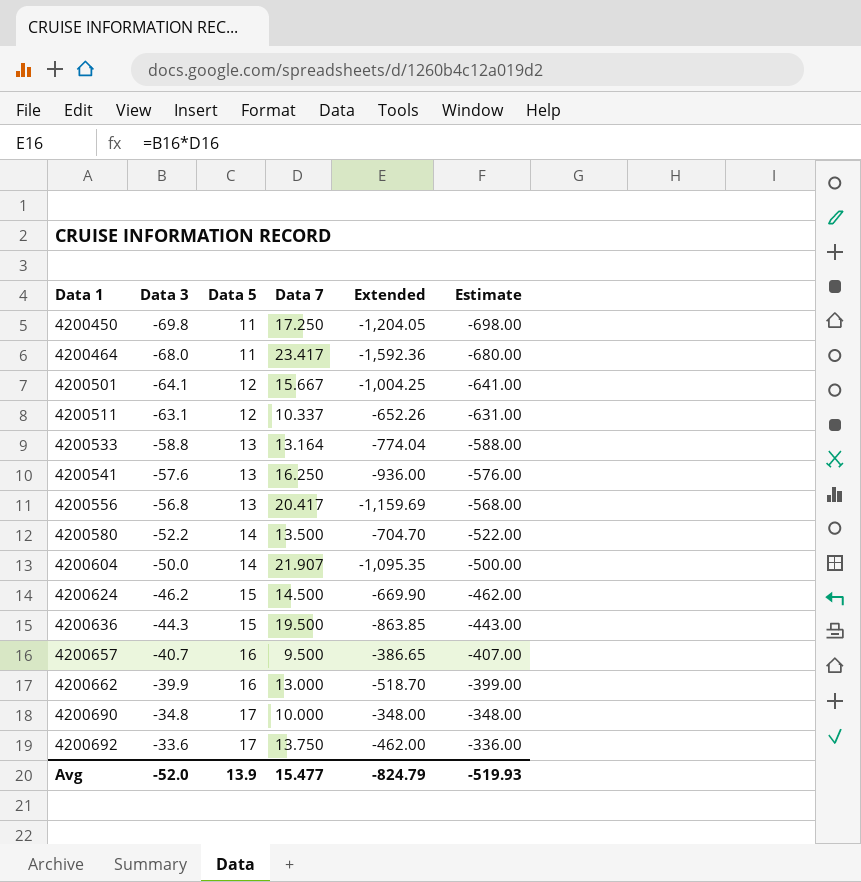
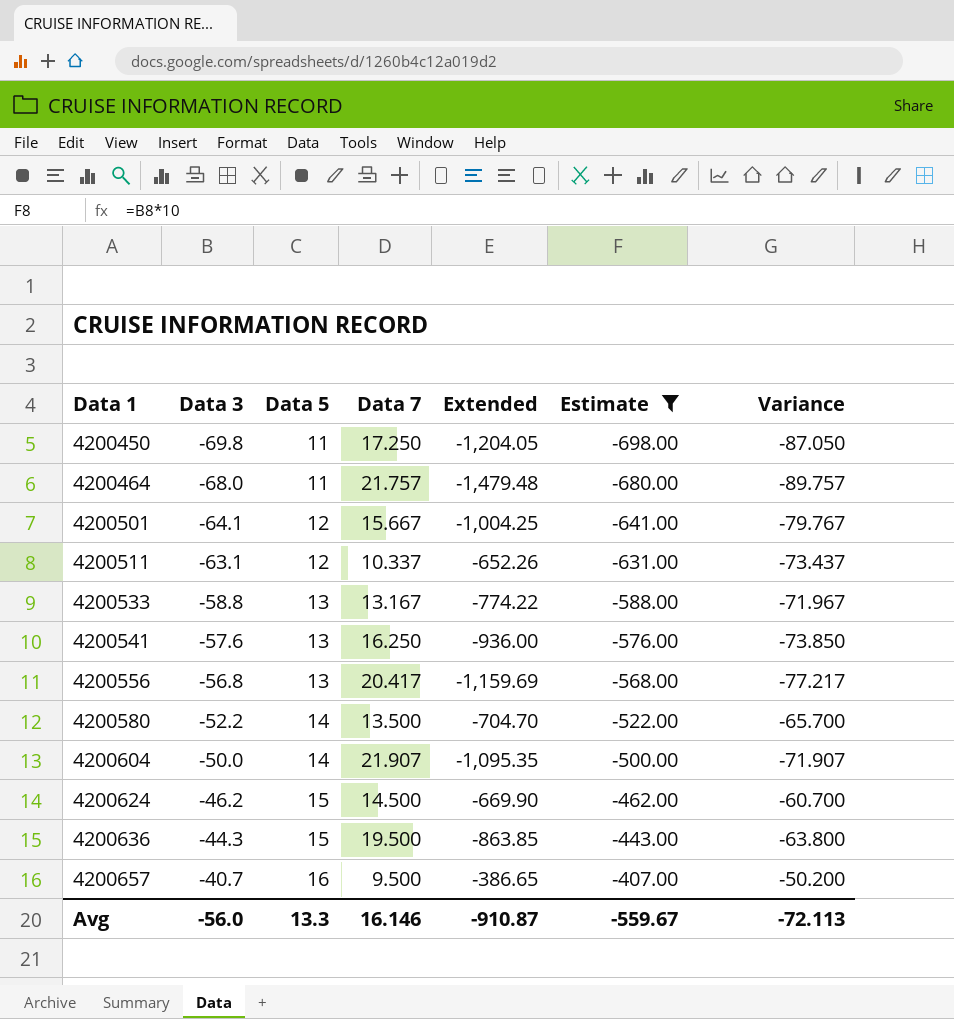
filter: none -> Estimate <= -407.00
column Variance | formula: none -> [Data 3] - [Data 7]
4200464 | Data 7: 23.417 -> 21.757
4200464 | Extended: -1,592.36 -> -1,479.48
4200533 | Data 7: 13.164 -> 13.167
4200533 | Extended: -774.04 -> -774.22
Avg | Data 3: -52.0 -> -56.0
Avg | Data 5: 13.9 -> 13.3
Avg | Data 7: 15.477 -> 16.146
Avg | Extended: -824.79 -> -910.87
Avg | Estimate: -519.93 -> -559.67

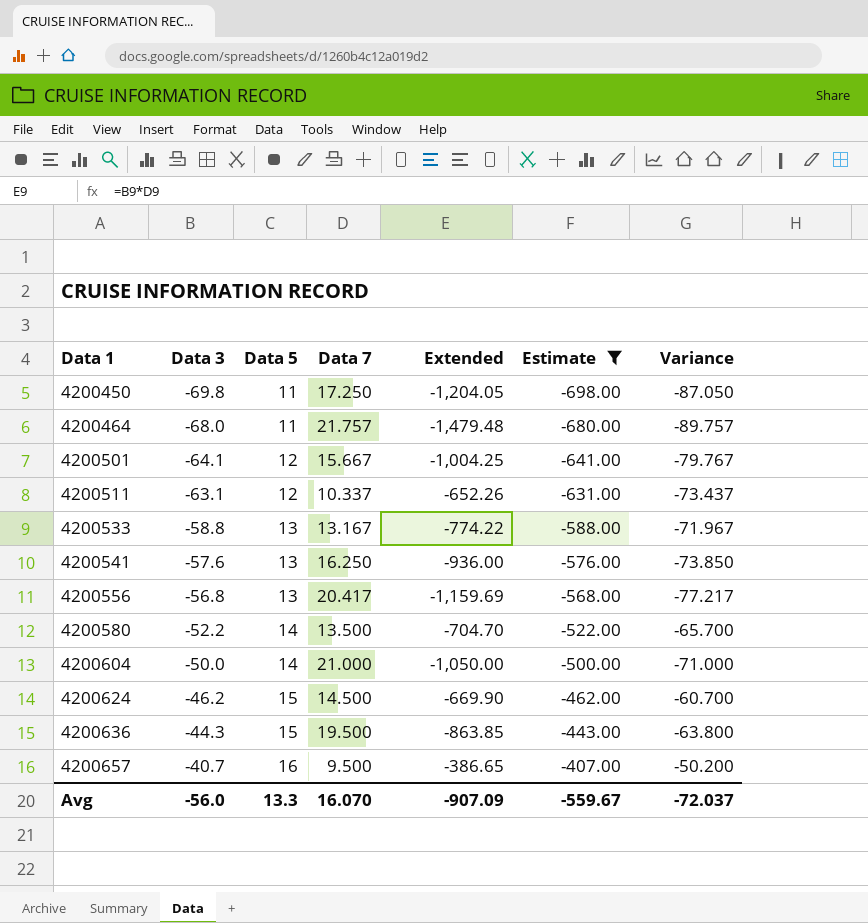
4200604 | Data 7: 21.907 -> 21.000
4200604 | Extended: -1,095.35 -> -1,050.00
4200604 | Variance: -71.907 -> -71.000
Avg | Data 7: 16.146 -> 16.070
Avg | Extended: -910.87 -> -907.09
Avg | Variance: -72.113 -> -72.037

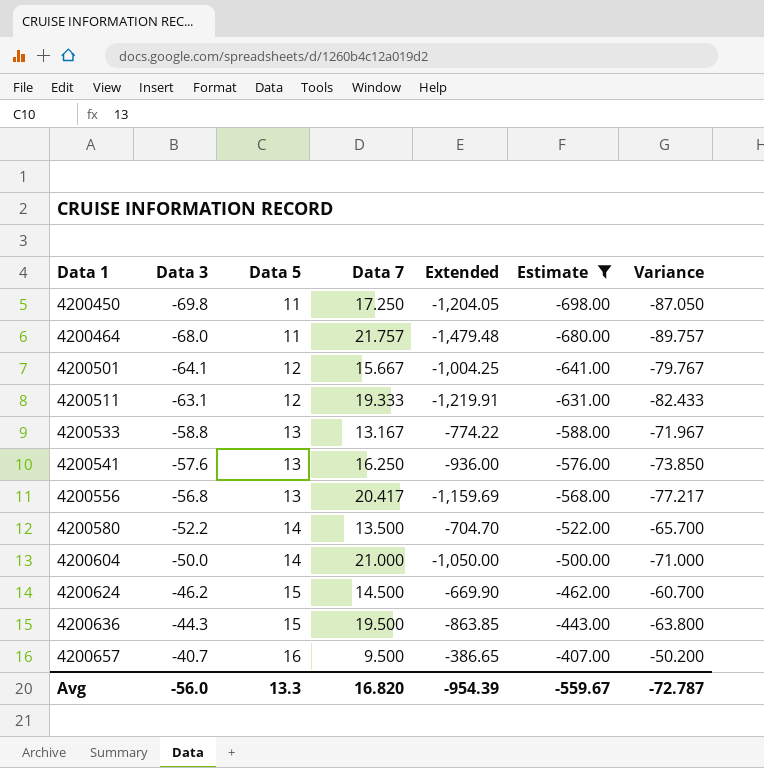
4200511 | Data 7: 10.337 -> 19.333
4200511 | Extended: -652.26 -> -1,219.91
4200511 | Variance: -73.437 -> -82.433
Avg | Data 7: 16.070 -> 16.820
Avg | Extended: -907.09 -> -954.39
Avg | Variance: -72.037 -> -72.787

